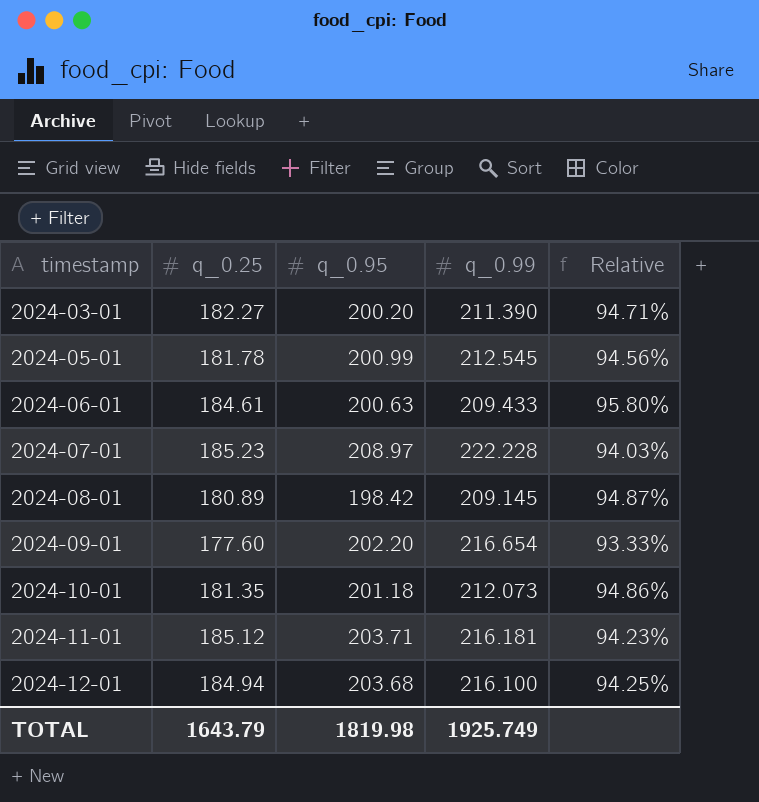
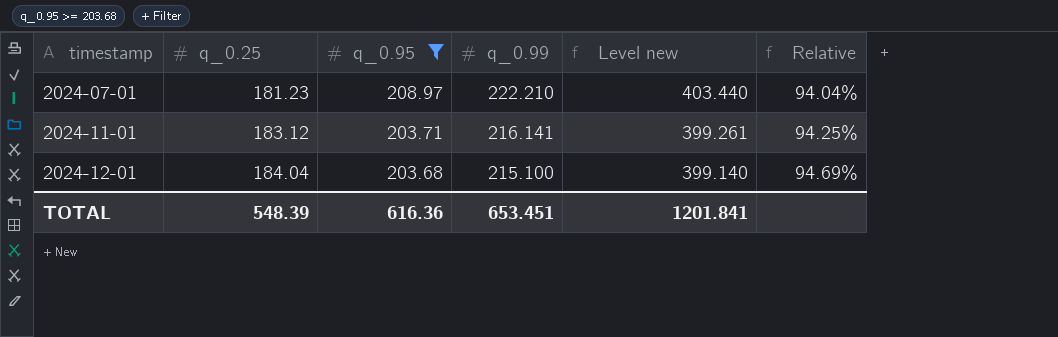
filter: none -> q_0.95 >= 203.68
column Level new | formula: none -> [q_0.25] + [q_0.99]
2024-07-01 | q_0.25: 185.23 -> 181.23
2024-07-01 | q_0.99: 222.228 -> 222.210
2024-07-01 | Relative: 94.03% -> 94.04%
2024-11-01 | q_0.25: 185.12 -> 183.12
2024-11-01 | q_0.99: 216.181 -> 216.141
2024-11-01 | Relative: 94.23% -> 94.25%
2024-12-01 | q_0.25: 184.94 -> 184.04
2024-12-01 | q_0.99: 216.100 -> 215.100
2024-12-01 | Relative: 94.25% -> 94.69%
TOTAL | q_0.25: 1643.79 -> 548.39
TOTAL | q_0.95: 1819.98 -> 616.36
TOTAL | q_0.99: 1925.749 -> 653.451

